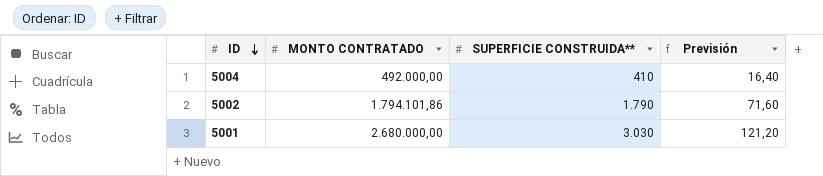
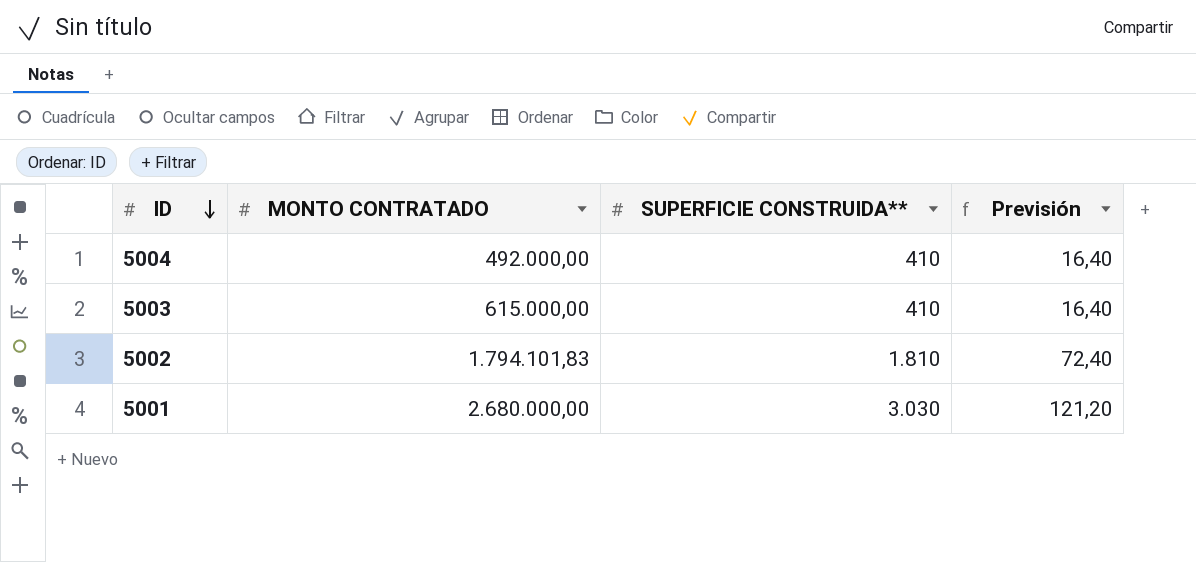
row 5003: none -> 615.000,00 | 410 | 16,40
5002 | MONTO CONTRATADO: 1.794.101,86 -> 1.794.101,83
5002 | SUPERFICIE CONSTRUIDA**: 1.790 -> 1.810
5002 | Previsión: 71,60 -> 72,40

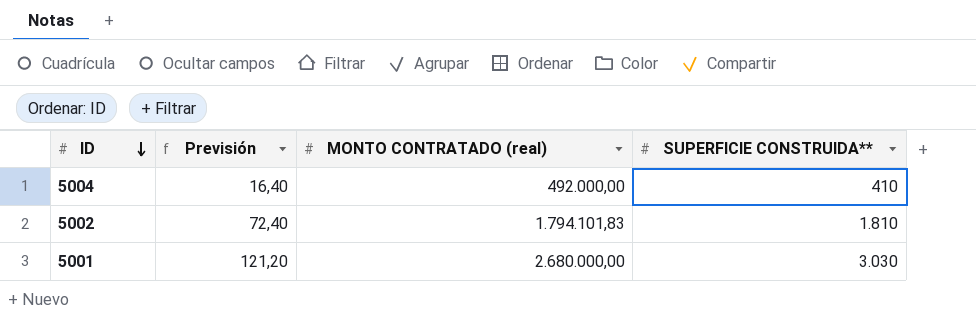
column Previsión | position: 4 -> 2
column name: MONTO CONTRATADO -> MONTO CONTRATADO (real)
row 5003: 615.000,00 | 410 | 16,40 -> none

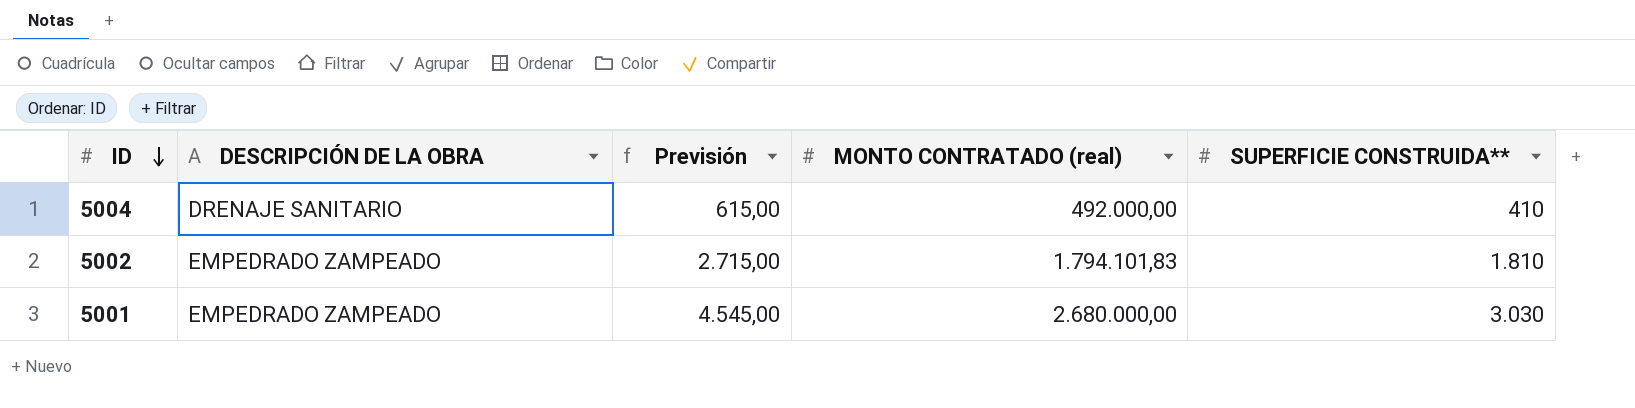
column DESCRIPCIÓN DE LA OBRA | position: none -> 2
column Previsión | formula: [SUPERFICIE CONSTRUIDA**] * 0,04 -> [SUPERFICIE CONSTRUIDA**] * 1,5

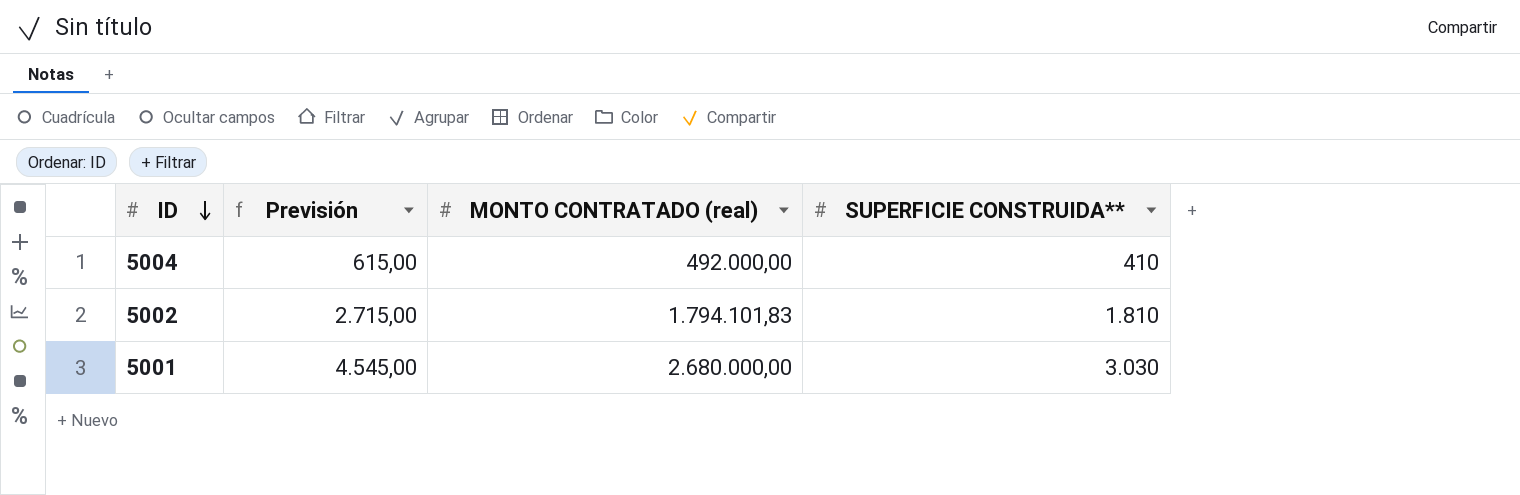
column DESCRIPCIÓN DE LA OBRA | position: 2 -> none

